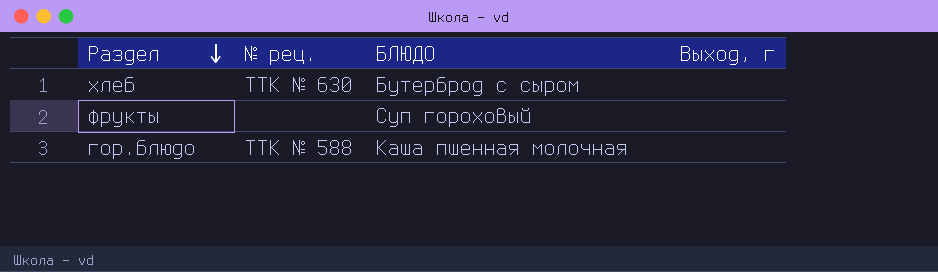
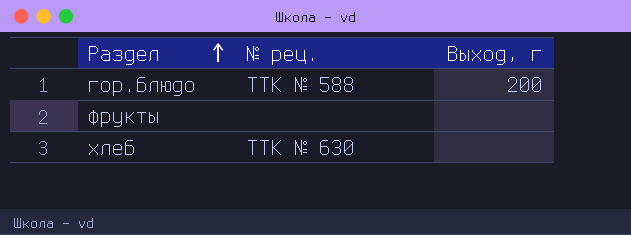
row order: Раздел descending -> Раздел ascending
column БЛЮДО | position: 3 -> none
гор.блюдо | Выход, г: none -> 200

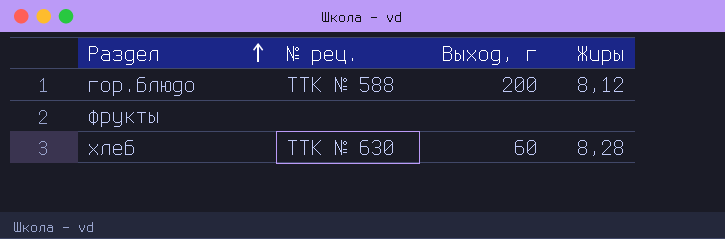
column Жиры | position: none -> 4
хлеб | Выход, г: none -> 60

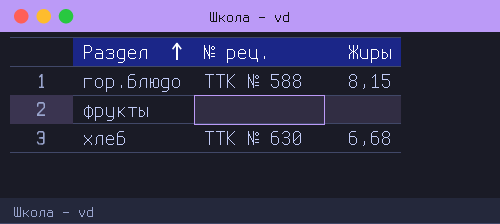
column Выход, г | position: 3 -> none
гор.блюдо | Жиры: 8,12 -> 8,15
хлеб | Жиры: 8,28 -> 6,68

